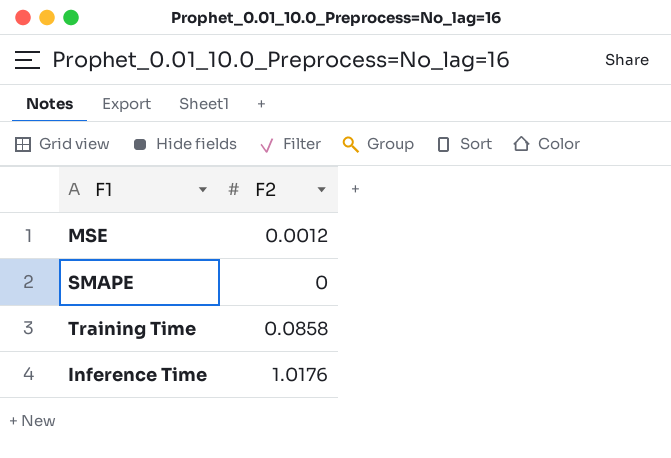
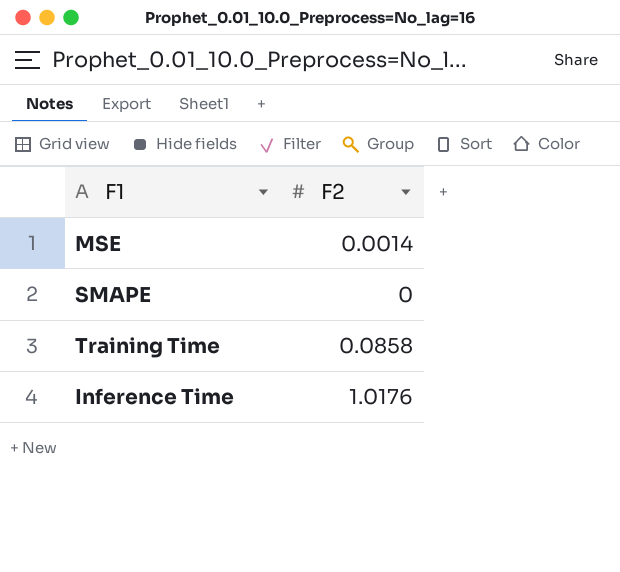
MSE | F2: 0.0012 -> 0.0014

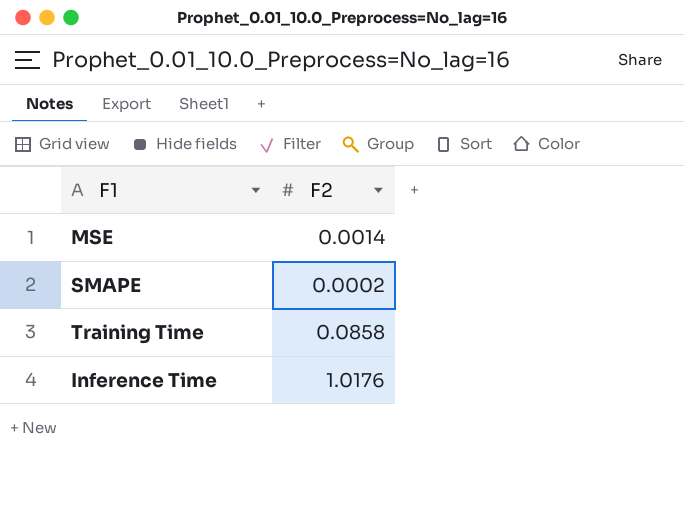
SMAPE | F2: 0 -> 0.0002

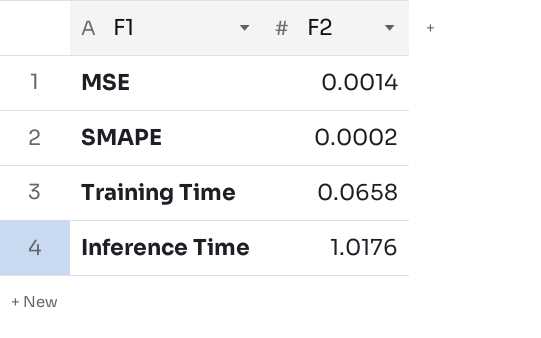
Training Time | F2: 0.0858 -> 0.0658

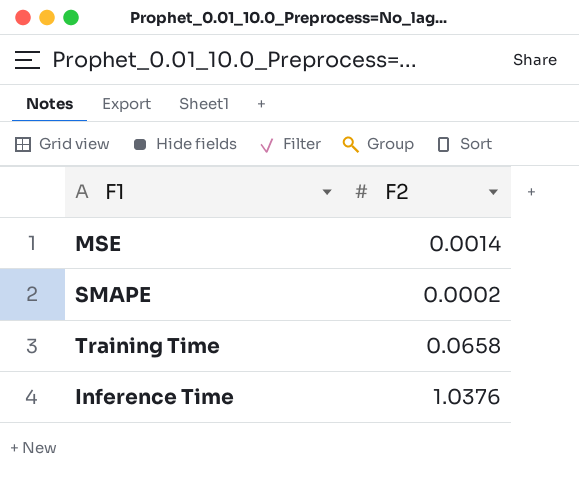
Inference Time | F2: 1.0176 -> 1.0376

